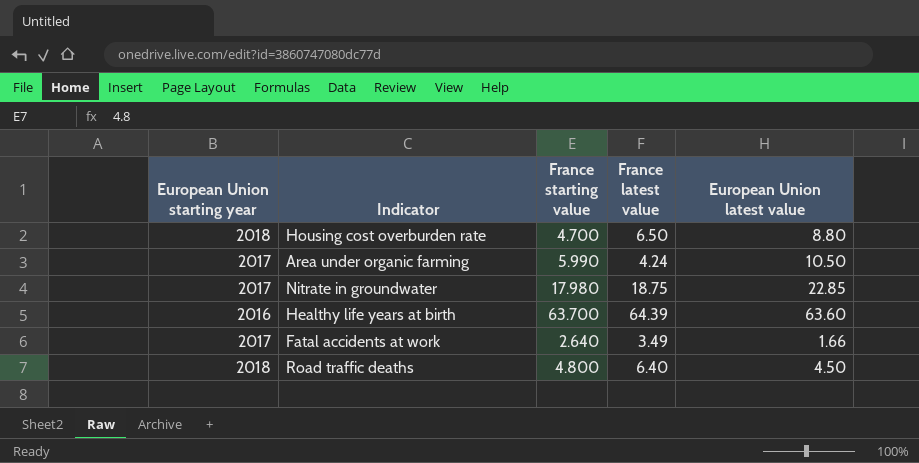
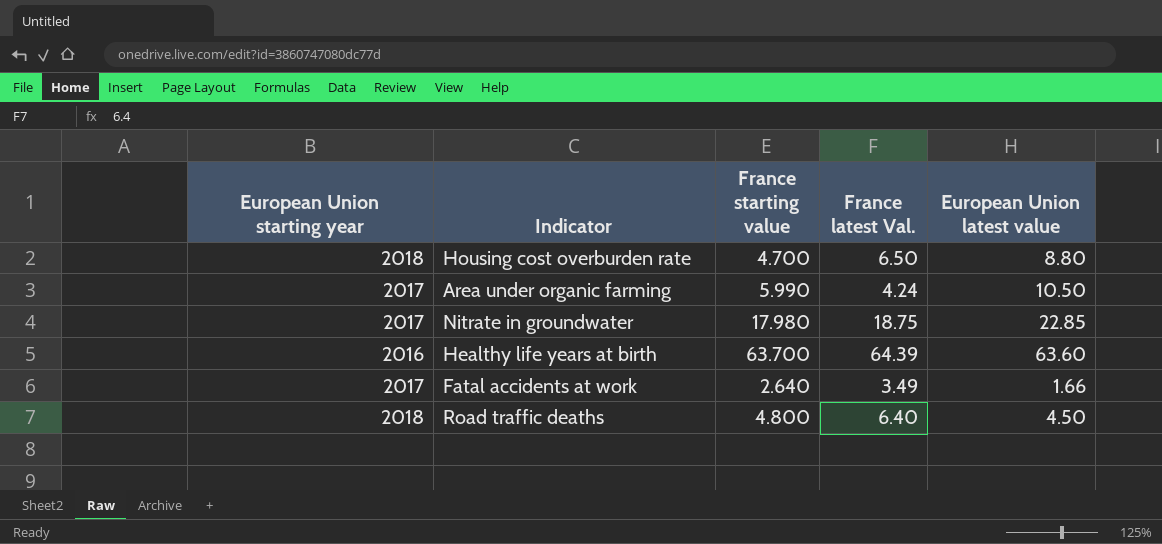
column name: France latest value -> France latest Val.

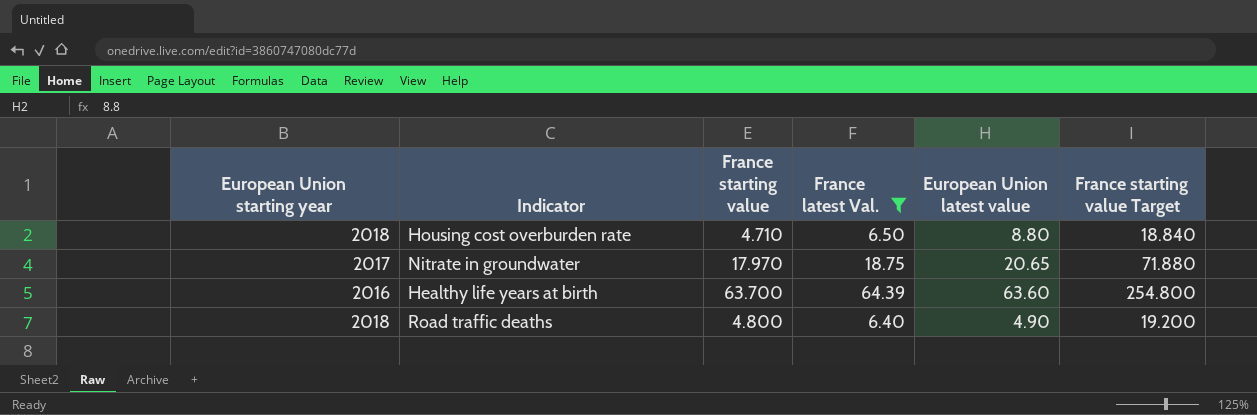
filter: none -> France latest Val. >= 6.40
column France starting value Target | formula: none -> [France starting value] * 4
Housing cost overburden rate | France starting value: 4.700 -> 4.710
Nitrate in groundwater | France starting value: 17.980 -> 17.970
Nitrate in groundwater | European Union latest value: 22.85 -> 20.65
Road traffic deaths | European Union latest value: 4.50 -> 4.90

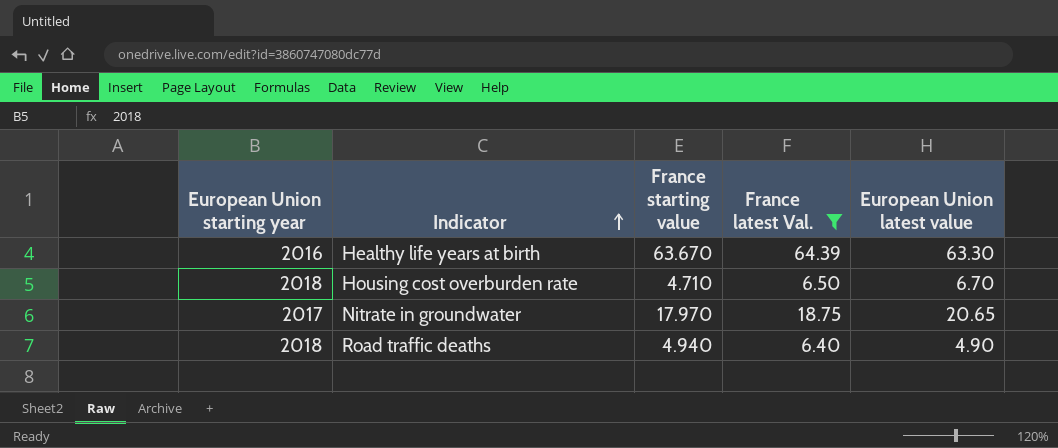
row order: none -> Indicator ascending
column France starting value Target | formula: [France starting value] * 4 -> none
Healthy life years at birth | France starting value: 63.700 -> 63.670
Healthy life years at birth | European Union latest value: 63.60 -> 63.30
Housing cost overburden rate | European Union latest value: 8.80 -> 6.70
Road traffic deaths | France starting value: 4.800 -> 4.940

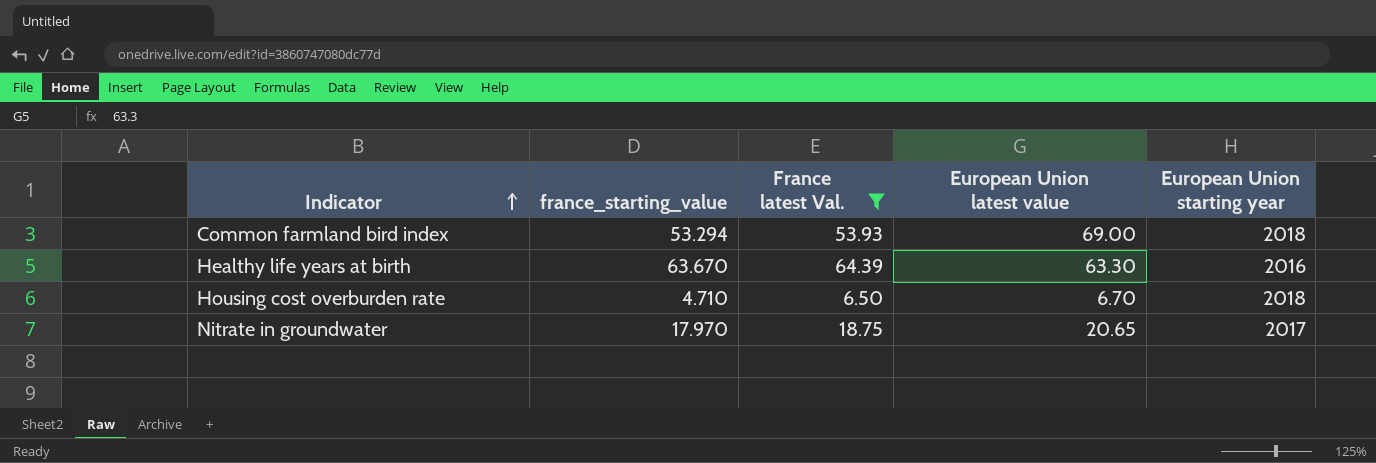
column name: France starting value -> france_starting_value
column European Union starting year | position: 1 -> 5
row Road traffic deaths: 2018 | 4.940 | 6.40 | 4.90 -> none
row Common farmland bird index: none -> 53.294 | 53.93 | 69.00 | 2018

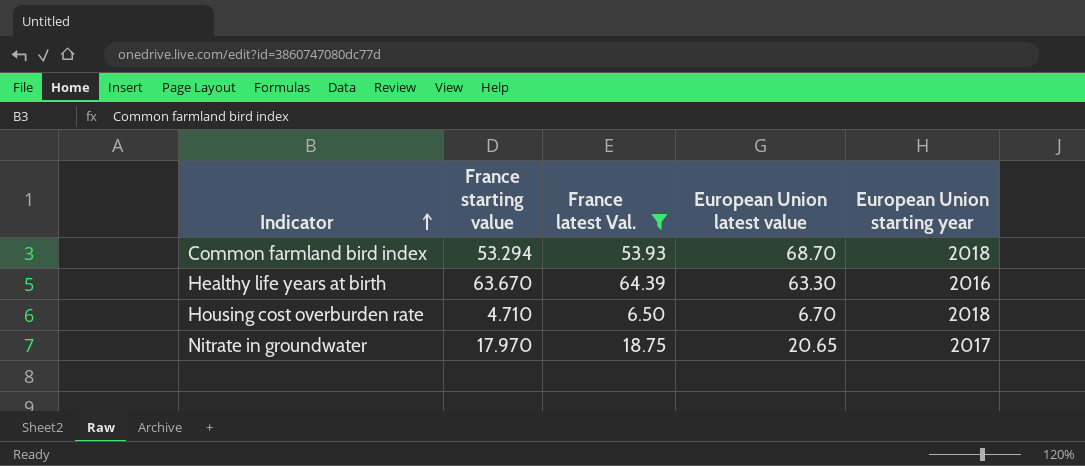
column name: france_starting_value -> France starting value
Common farmland bird index | European Union latest value: 69.00 -> 68.70

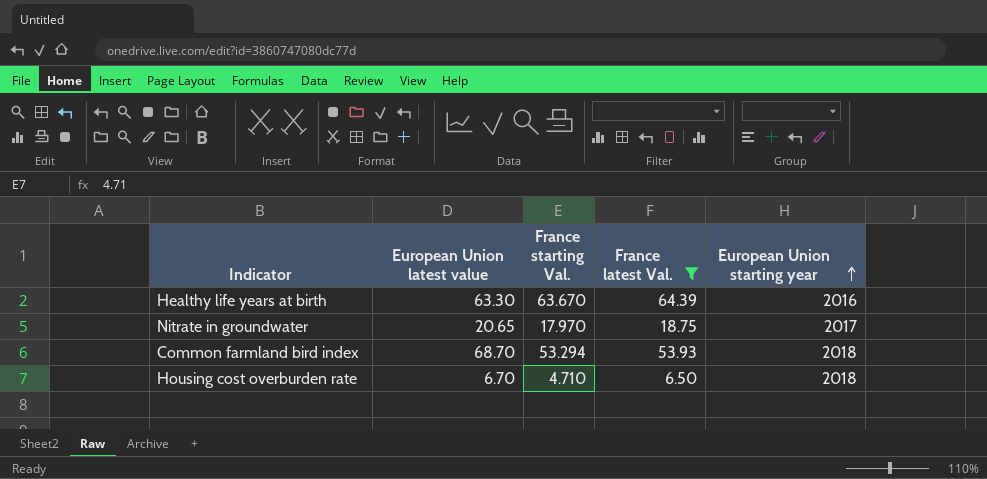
row order: Indicator ascending -> European Union starting year ascending
column European Union latest value | position: 4 -> 2
column name: France starting value -> France starting Val.

